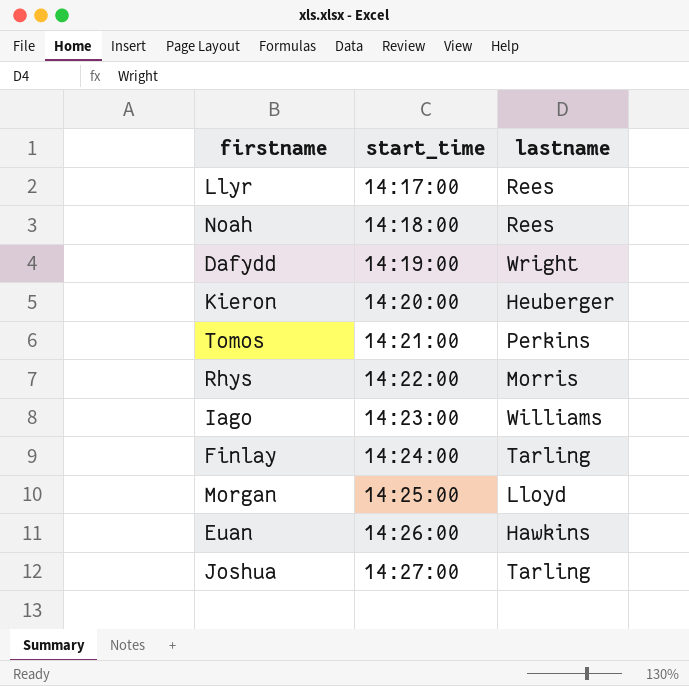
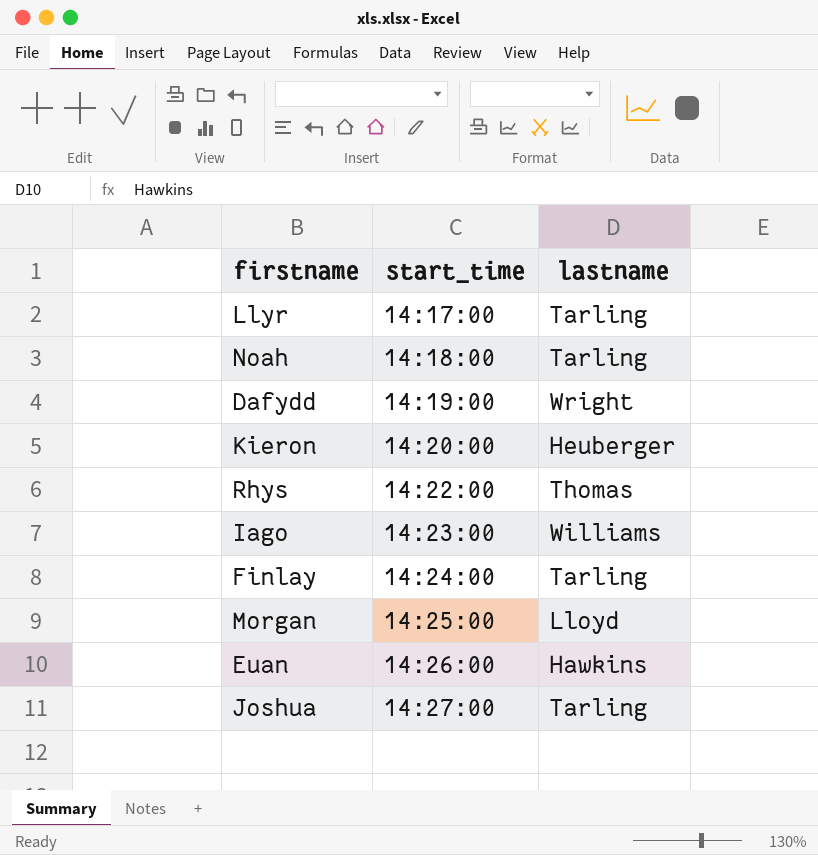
row Tomos: 14:21:00 | Perkins -> none
Llyr | lastname: Rees -> Tarling
Noah | lastname: Rees -> Tarling
Rhys | lastname: Morris -> Thomas

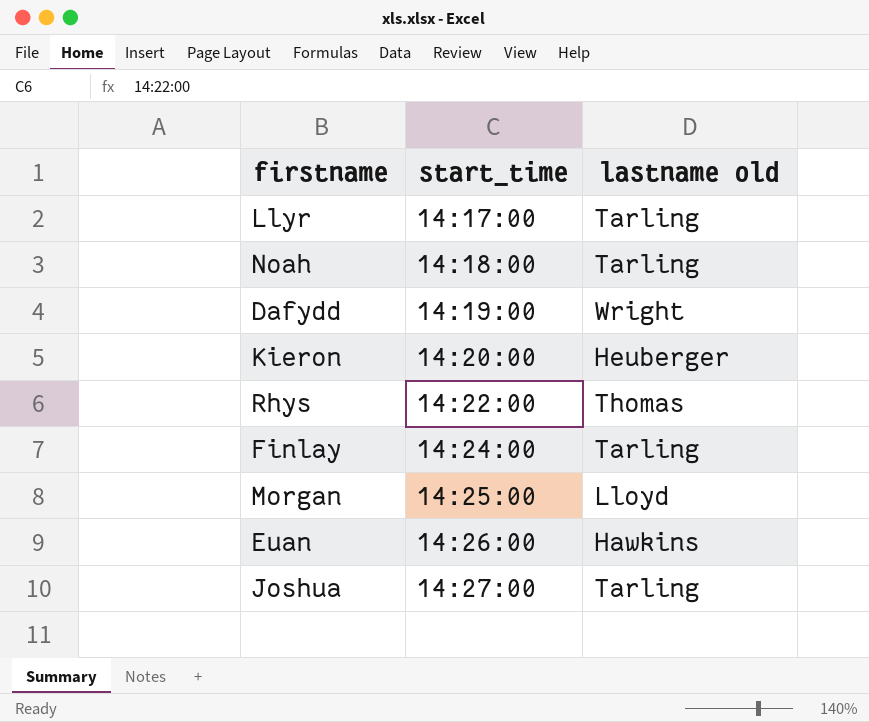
column name: lastname -> lastname old
row Iago: 14:23:00 | Williams -> none

